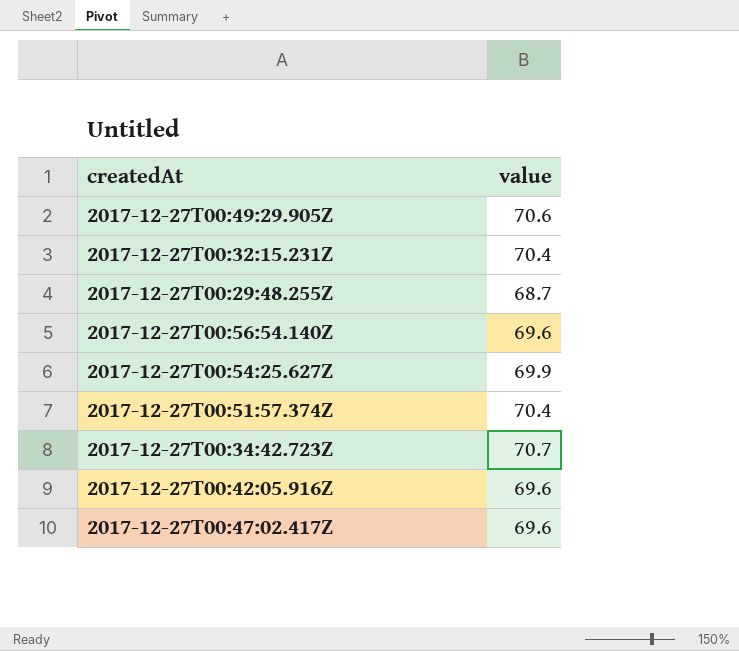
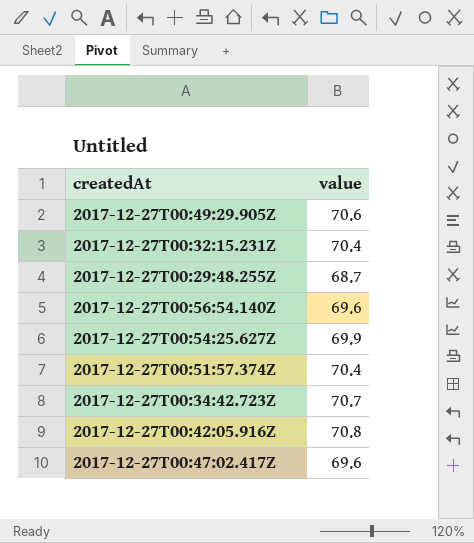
2017-12-27T00:42:05.916Z | value: 69.6 -> 70.8

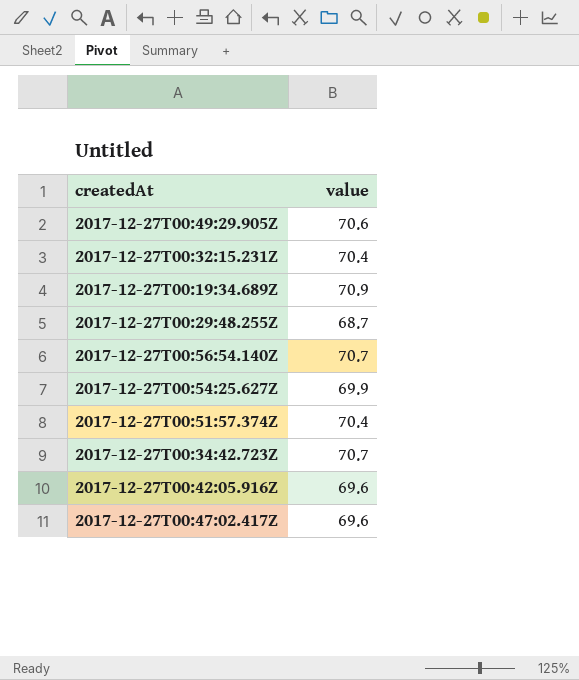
row 2017-12-27T00:19:34.689Z: none -> 70.9
2017-12-27T00:56:54.140Z | value: 69.6 -> 70.7
2017-12-27T00:42:05.916Z | value: 70.8 -> 69.6

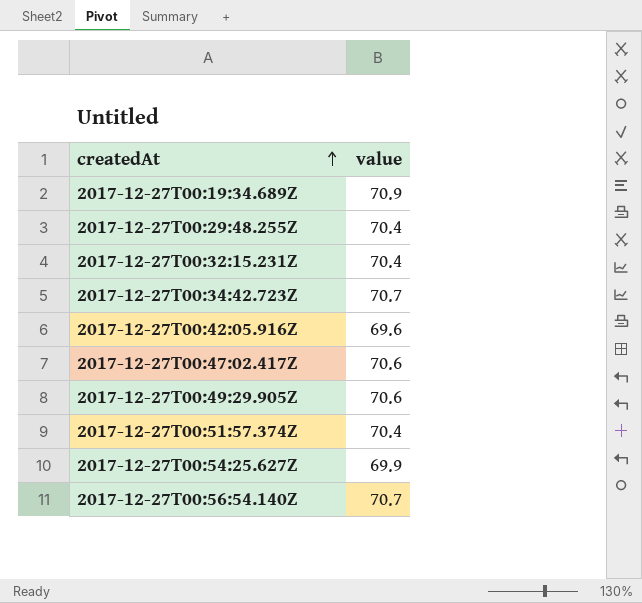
row order: none -> createdAt ascending
2017-12-27T00:29:48.255Z | value: 68.7 -> 70.4
2017-12-27T00:47:02.417Z | value: 69.6 -> 70.6

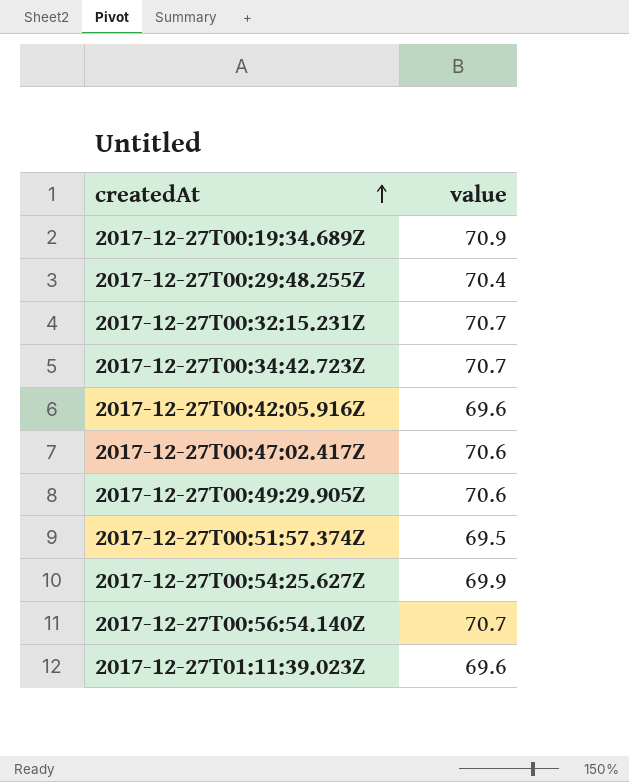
2017-12-27T00:32:15.231Z | value: 70.4 -> 70.7
2017-12-27T00:51:57.374Z | value: 70.4 -> 69.5
row 2017-12-27T01:11:39.023Z: none -> 69.6

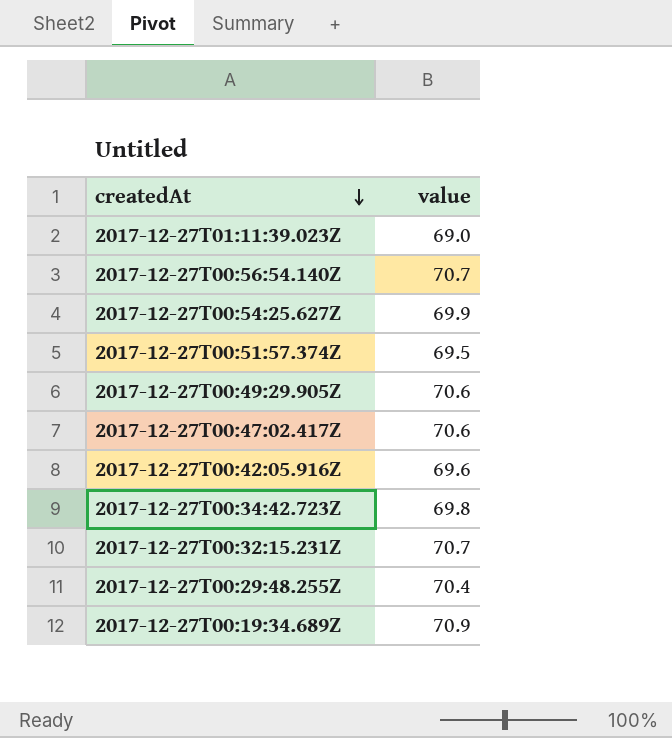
row order: createdAt ascending -> createdAt descending
2017-12-27T01:11:39.023Z | value: 69.6 -> 69.0
2017-12-27T00:34:42.723Z | value: 70.7 -> 69.8

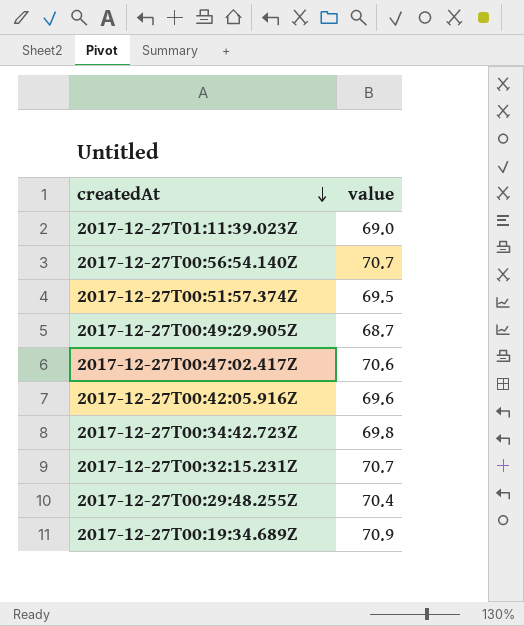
row 2017-12-27T00:54:25.627Z: 69.9 -> none
2017-12-27T00:49:29.905Z | value: 70.6 -> 68.7

